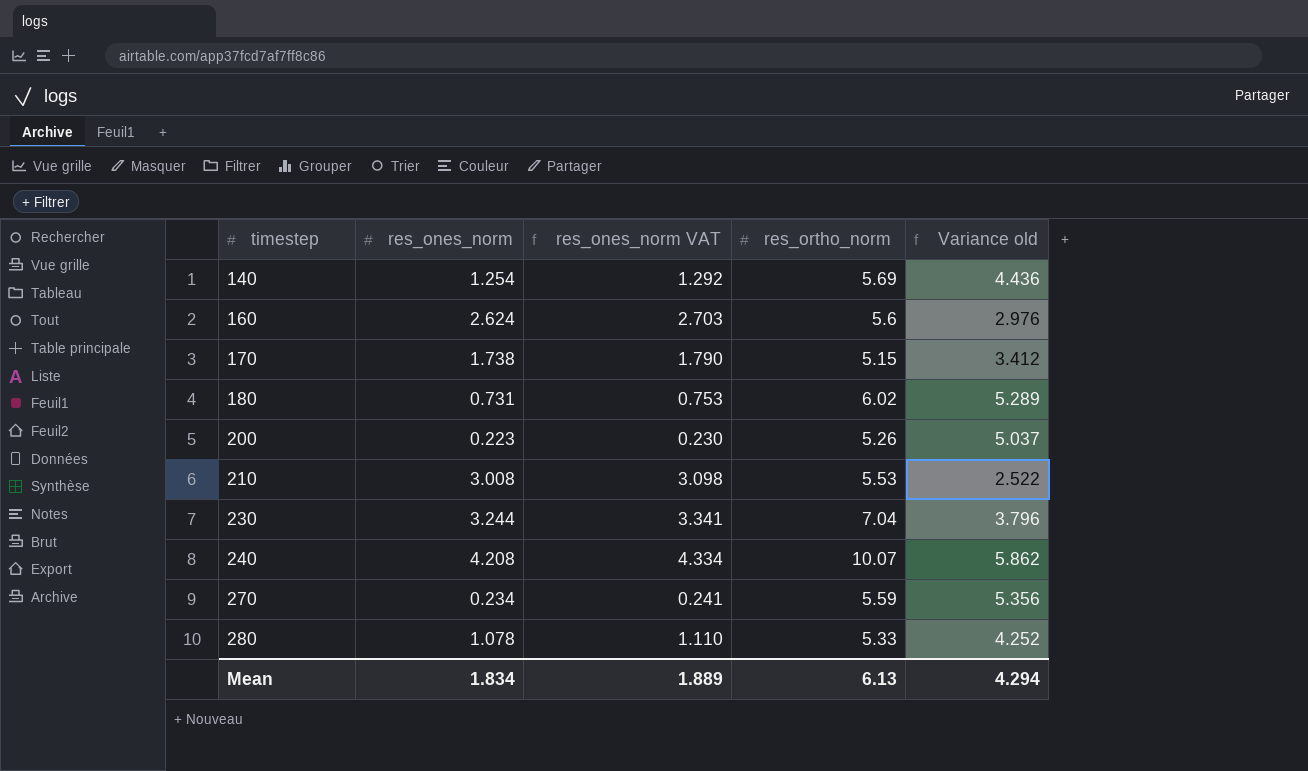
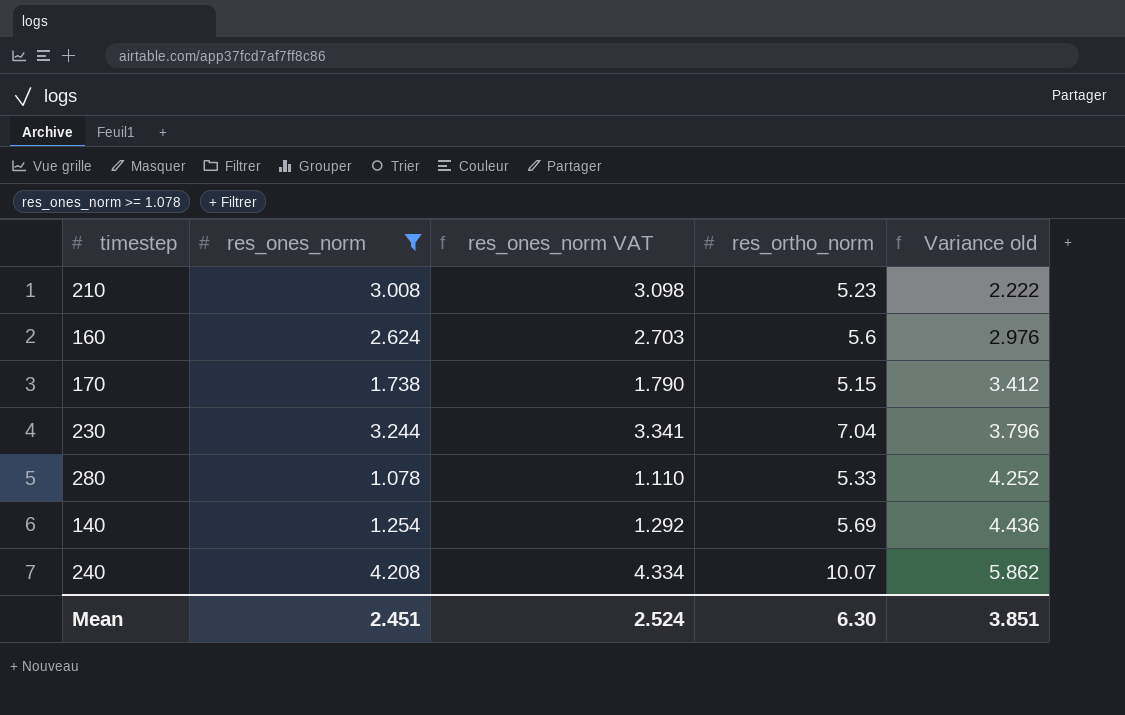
filter: none -> res_ones_norm >= 1.078
row order: timestep ascending -> Variance old ascending
210 | res_ortho_norm: 5.53 -> 5.23
210 | Variance old: 2.522 -> 2.222
Mean | res_ones_norm: 1.834 -> 2.451
Mean | res_ones_norm VAT: 1.889 -> 2.524
Mean | res_ortho_norm: 6.13 -> 6.30
Mean | Variance old: 4.294 -> 3.851

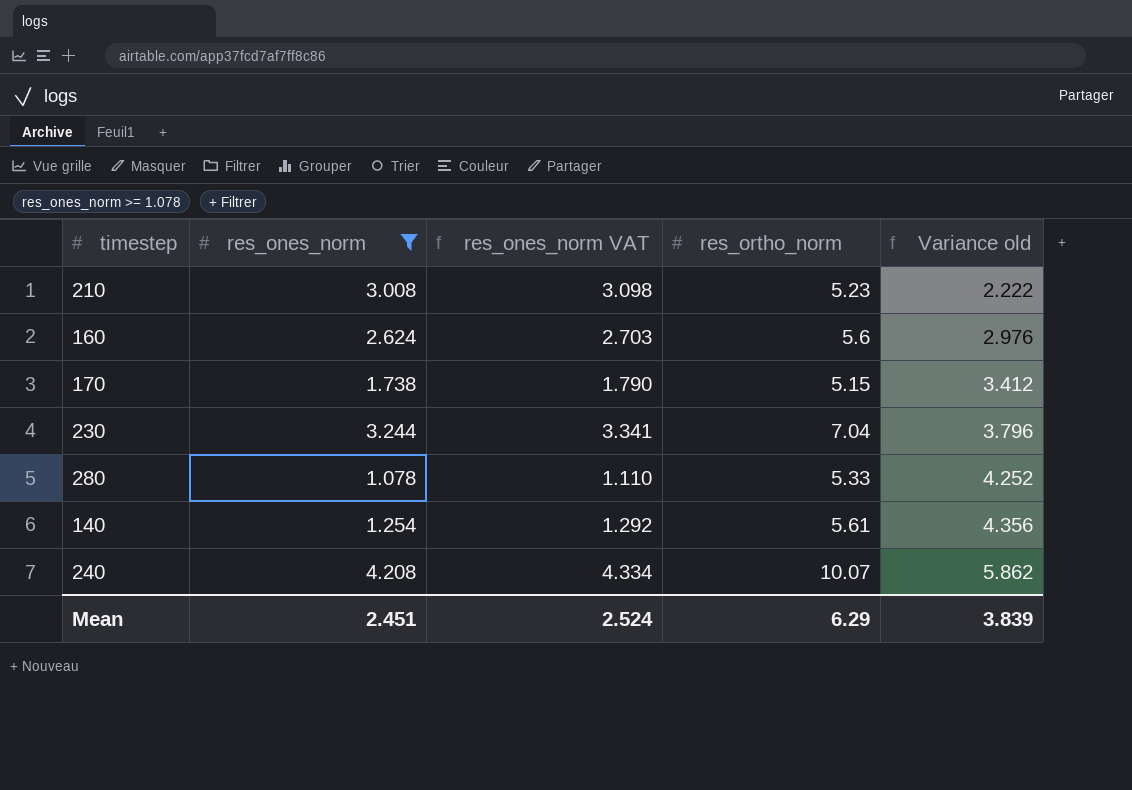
140 | res_ortho_norm: 5.69 -> 5.61
140 | Variance old: 4.436 -> 4.356
Mean | res_ortho_norm: 6.30 -> 6.29
Mean | Variance old: 3.851 -> 3.839

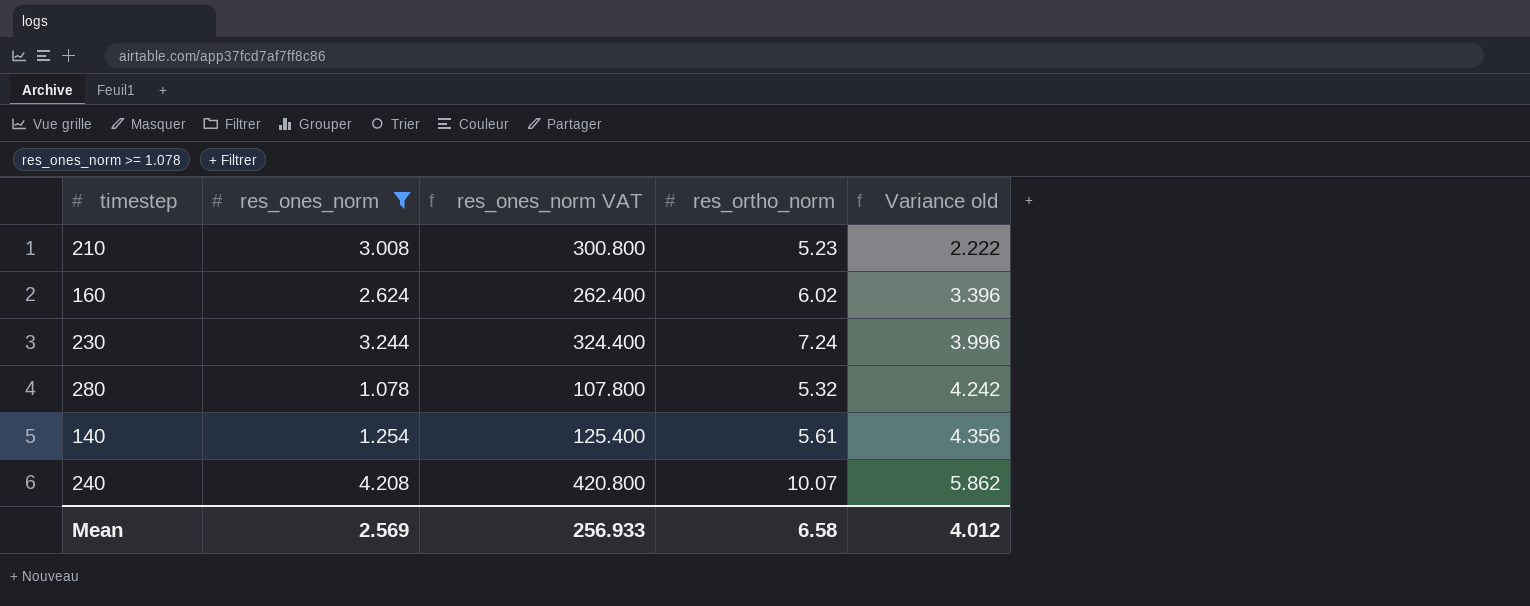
column res_ones_norm VAT | formula: [res_ones_norm] * 1.03 -> [res_ones_norm] * 100
row 170: 1.738 | 1.790 | 5.15 | 3.412 -> none
160 | res_ortho_norm: 5.6 -> 6.02
160 | Variance old: 2.976 -> 3.396
230 | res_ortho_norm: 7.04 -> 7.24
230 | Variance old: 3.796 -> 3.996
280 | res_ortho_norm: 5.33 -> 5.32
280 | Variance old: 4.252 -> 4.242
Mean | res_ones_norm: 2.451 -> 2.569
Mean | res_ones_norm VAT: 2.524 -> 256.933
Mean | res_ortho_norm: 6.29 -> 6.58
Mean | Variance old: 3.839 -> 4.012

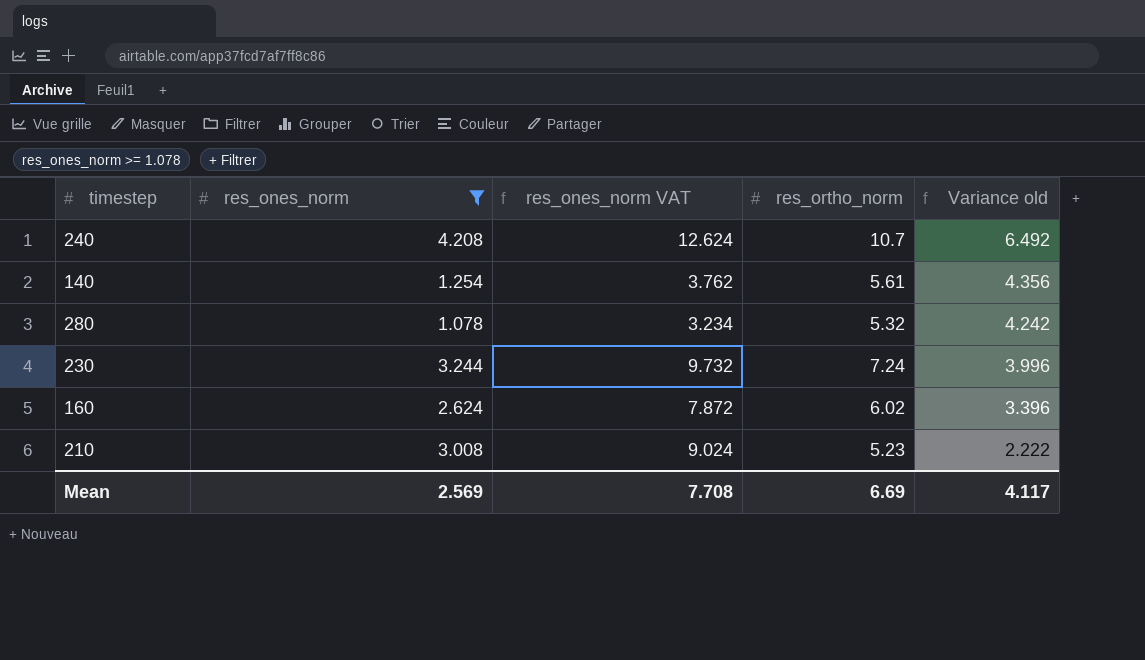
row order: Variance old ascending -> Variance old descending
column res_ones_norm VAT | formula: [res_ones_norm] * 100 -> [res_ones_norm] * 3
240 | res_ortho_norm: 10.07 -> 10.7
240 | Variance old: 5.862 -> 6.492
Mean | res_ones_norm VAT: 256.933 -> 7.708
Mean | res_ortho_norm: 6.58 -> 6.69
Mean | Variance old: 4.012 -> 4.117

